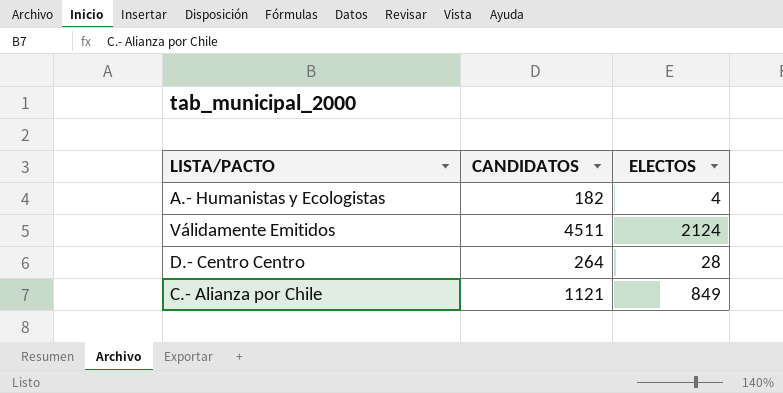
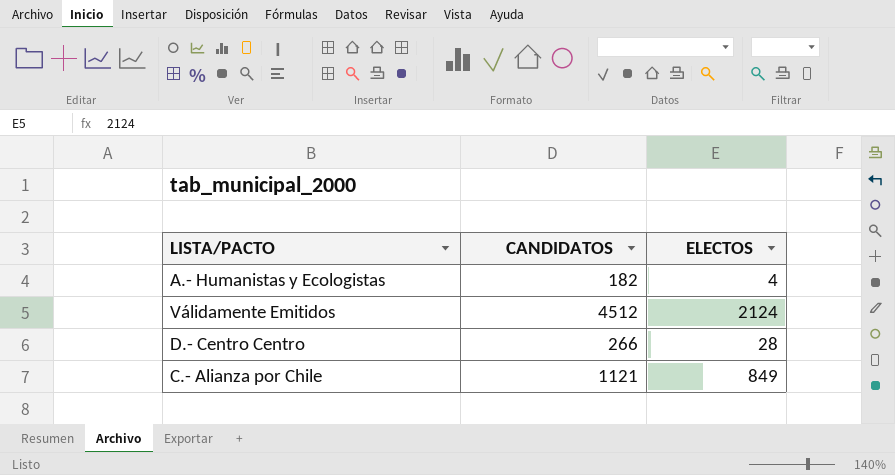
Válidamente Emitidos | CANDIDATOS: 4511 -> 4512
D.- Centro Centro | CANDIDATOS: 264 -> 266

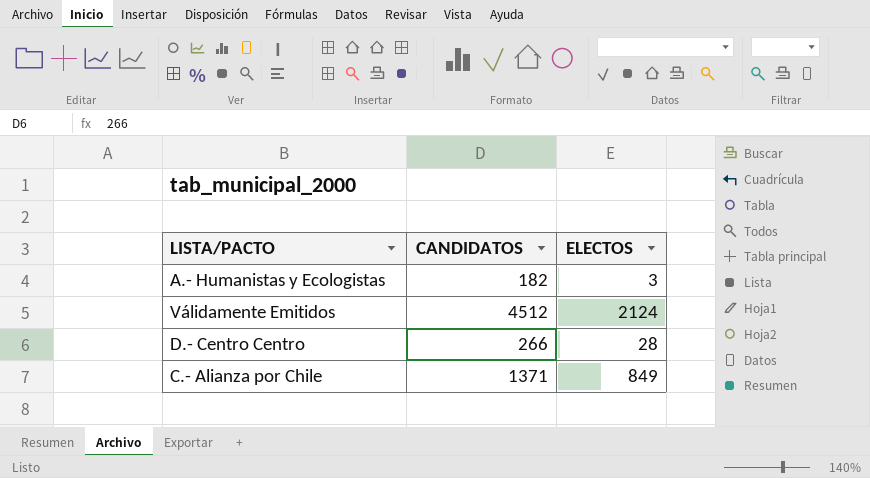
A.- Humanistas y Ecologistas | ELECTOS: 4 -> 3
C.- Alianza por Chile | CANDIDATOS: 1121 -> 1371

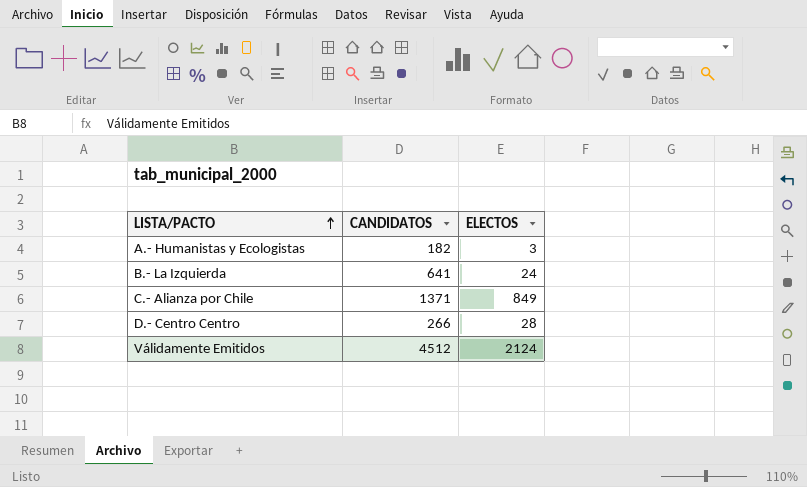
row order: none -> LISTA/PACTO ascending
row B.- La Izquierda: none -> 641 | 24

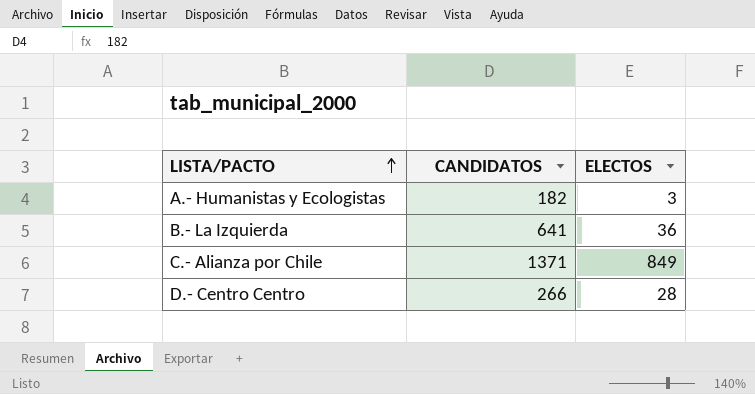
row Válidamente Emitidos: 4512 | 2124 -> none
B.- La Izquierda | ELECTOS: 24 -> 36

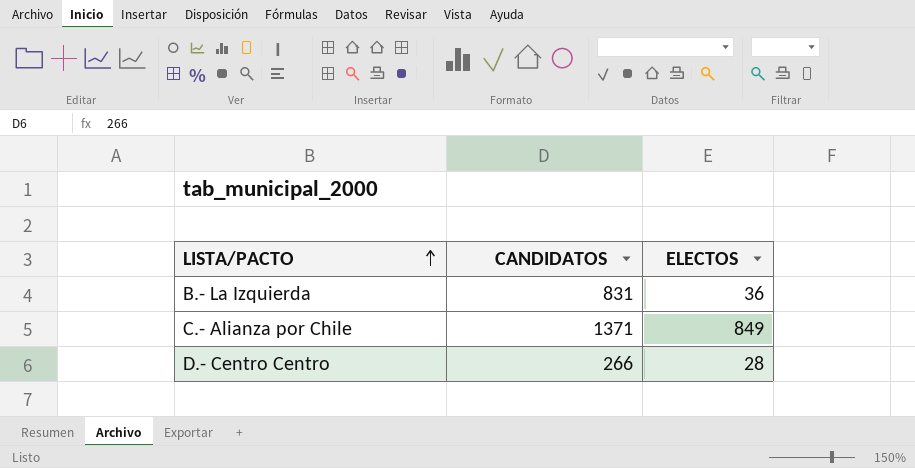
row A.- Humanistas y Ecologistas: 182 | 3 -> none
B.- La Izquierda | CANDIDATOS: 641 -> 831

